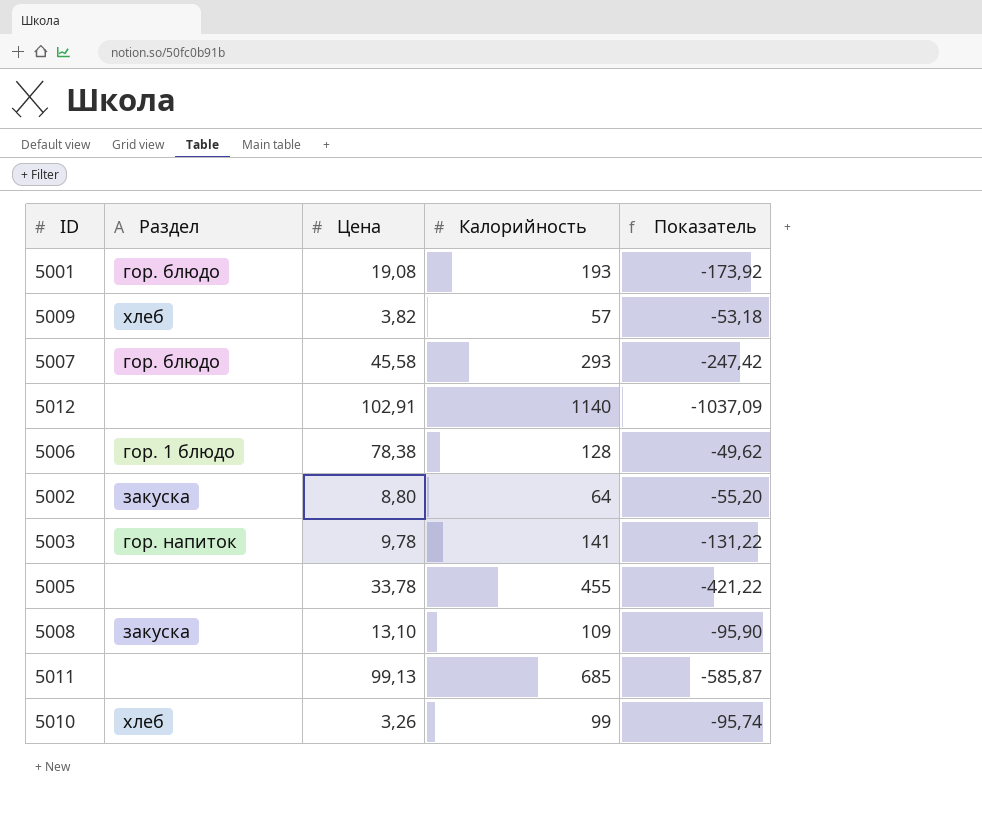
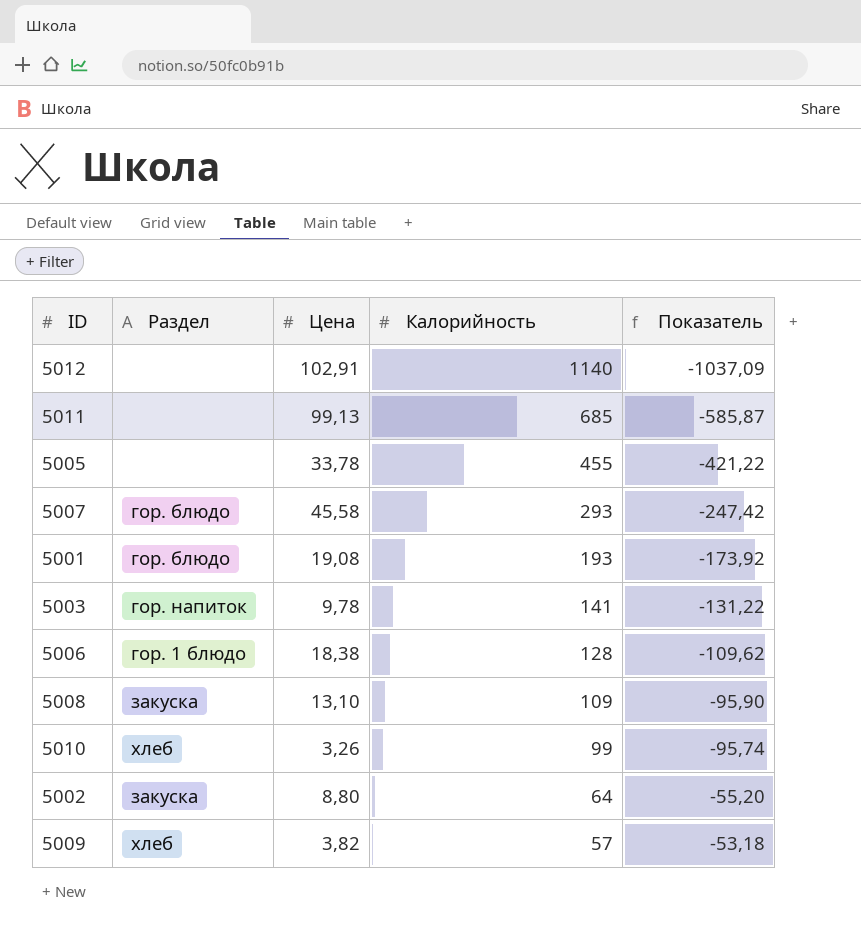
row order: none -> Калорийность descending
5006 | Цена: 78,38 -> 18,38
5006 | Показатель: -49,62 -> -109,62

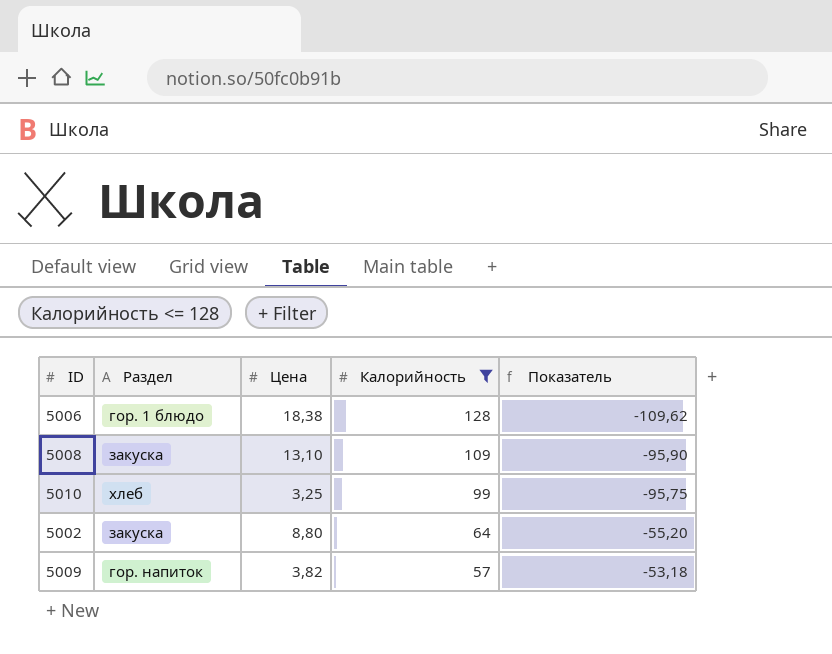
filter: none -> Калорийность <= 128
5010 | Цена: 3,26 -> 3,25
5010 | Показатель: -95,74 -> -95,75
5009 | Раздел: хлеб -> гор. напиток

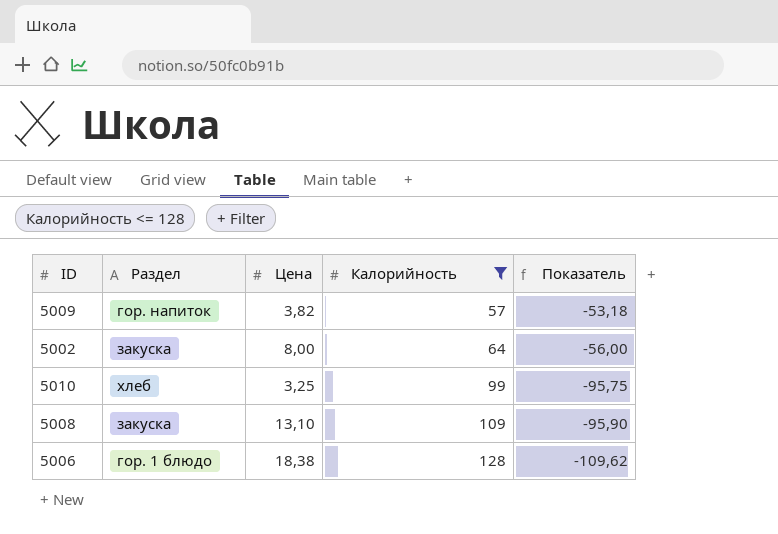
row order: Калорийность descending -> Калорийность ascending
5002 | Цена: 8,80 -> 8,00
5002 | Показатель: -55,20 -> -56,00

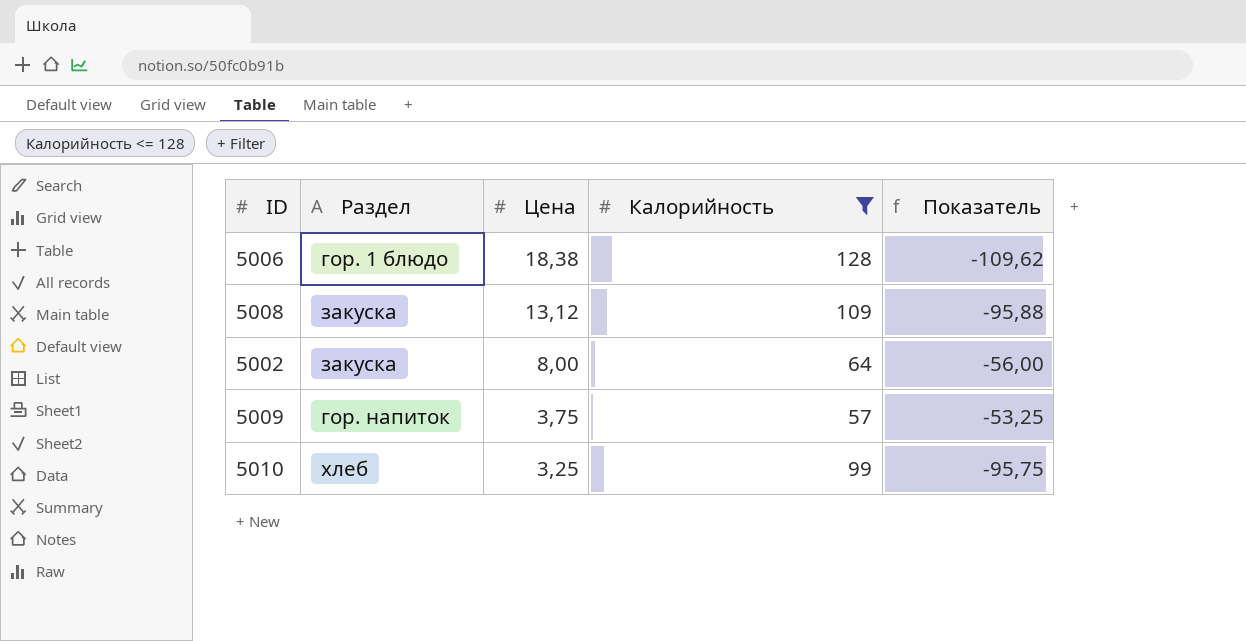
row order: Калорийность ascending -> Цена descending
5008 | Цена: 13,10 -> 13,12
5008 | Показатель: -95,90 -> -95,88
5009 | Цена: 3,82 -> 3,75
5009 | Показатель: -53,18 -> -53,25

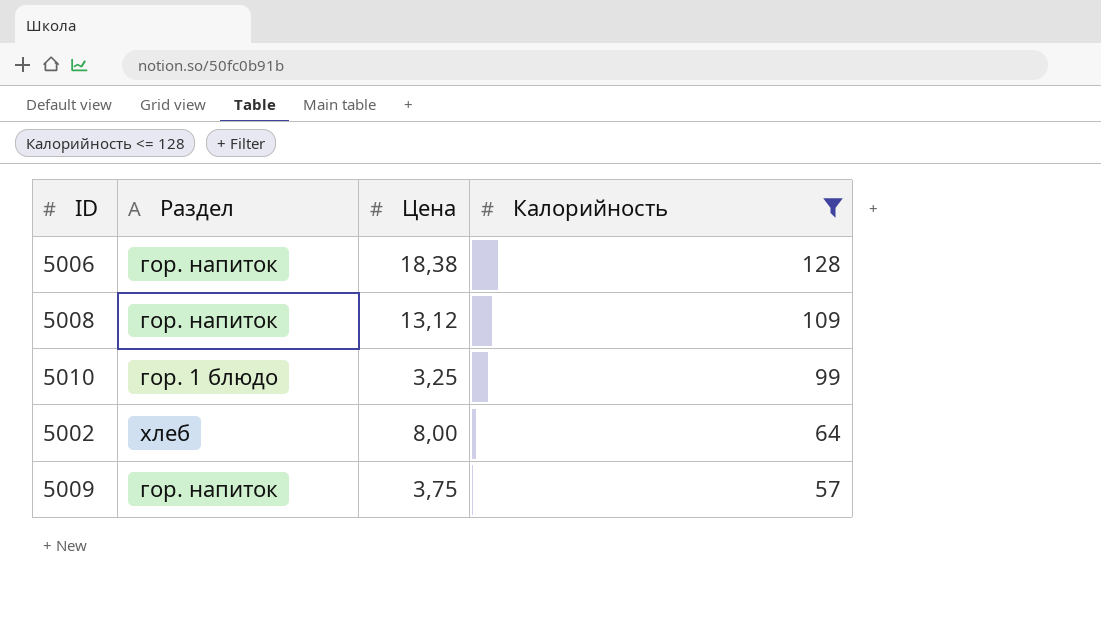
row order: Цена descending -> Калорийность descending
column Показатель | formula: [Цена] - [Калорийность] -> none
5006 | Раздел: гор. 1 блюдо -> гор. напиток
5008 | Раздел: закуска -> гор. напиток
5010 | Раздел: хлеб -> гор. 1 блюдо
5002 | Раздел: закуска -> хлеб

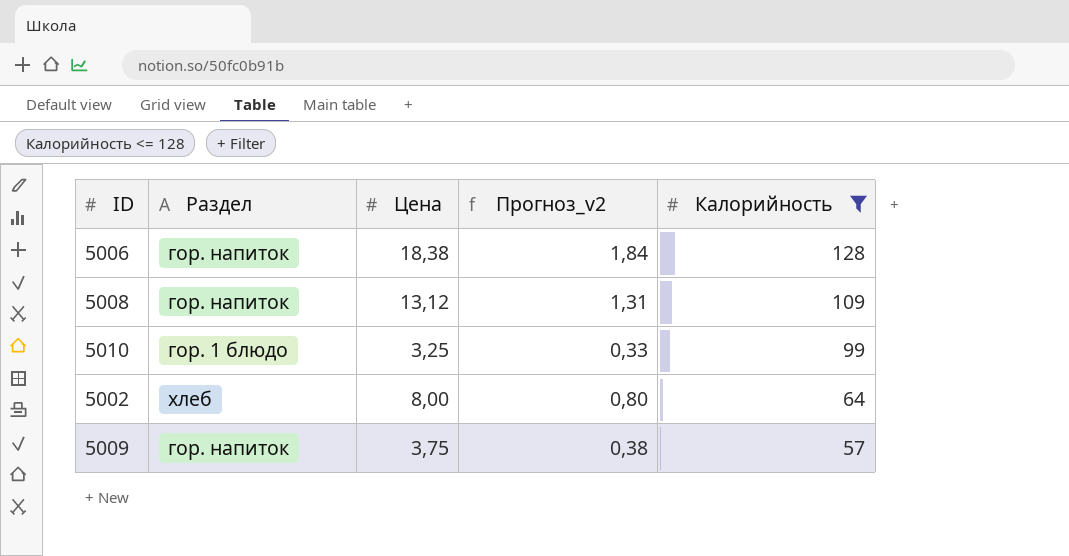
column Прогноз_v2 | formula: none -> [Цена] * 0,1

